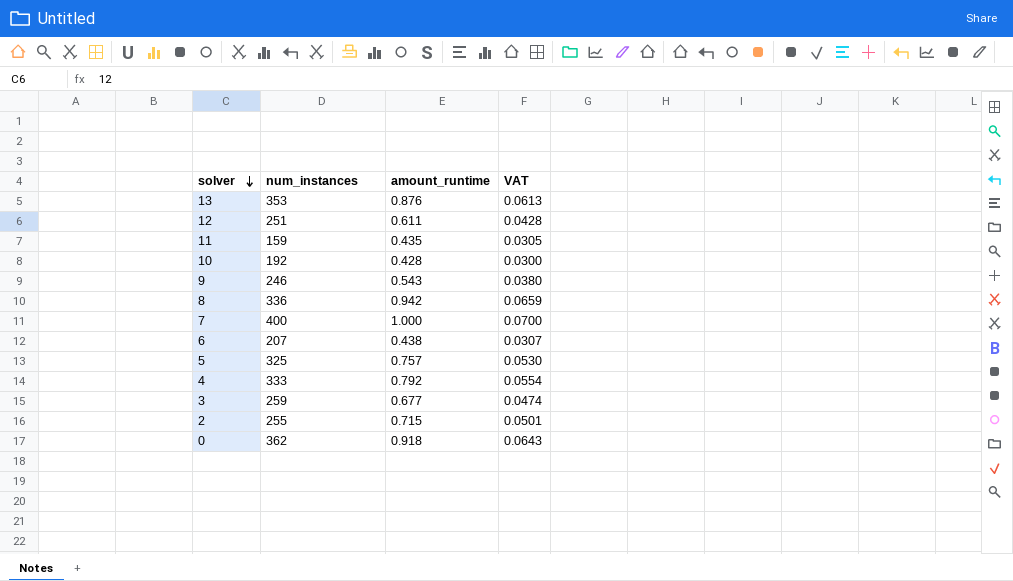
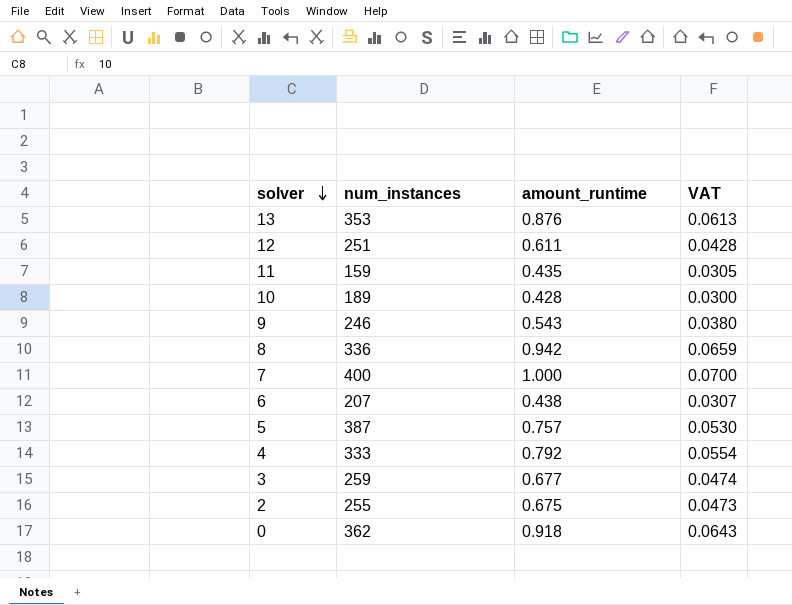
10 | num_instances: 192 -> 189
5 | num_instances: 325 -> 387
2 | amount_runtime: 0.715 -> 0.675
2 | VAT: 0.0501 -> 0.0473

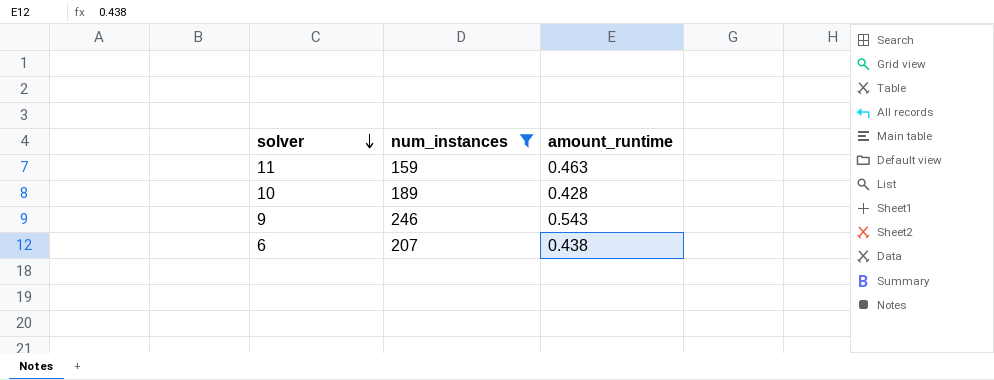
filter: none -> num_instances <= 246
column VAT | formula: [amount_runtime] * 0.07 -> none
11 | amount_runtime: 0.435 -> 0.463

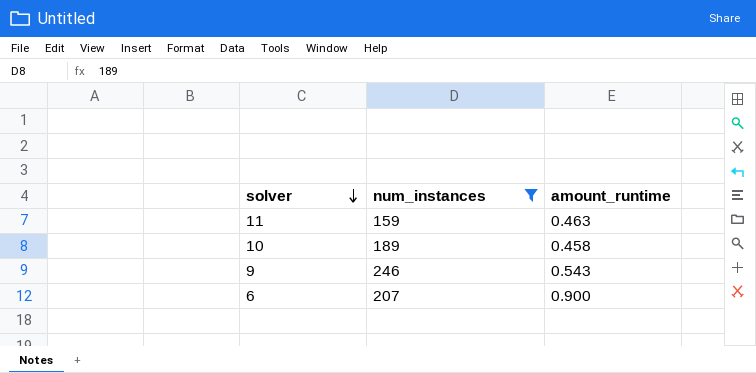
10 | amount_runtime: 0.428 -> 0.458
6 | amount_runtime: 0.438 -> 0.900

